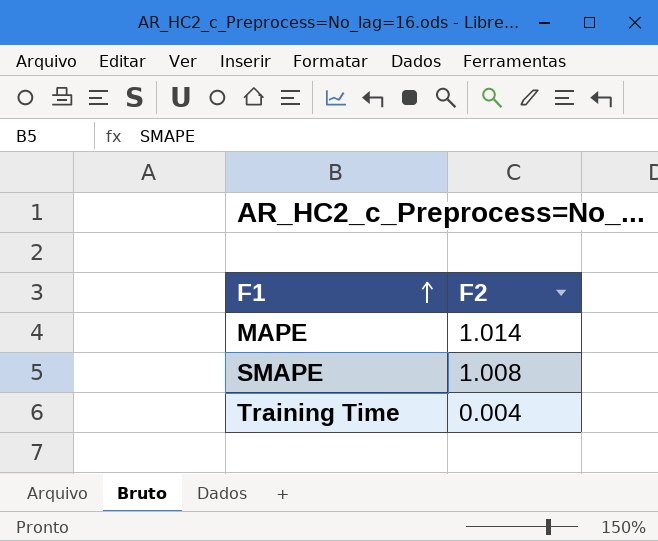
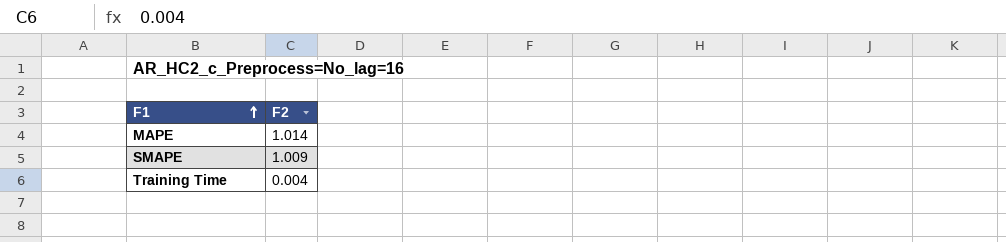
SMAPE | F2: 1.008 -> 1.009

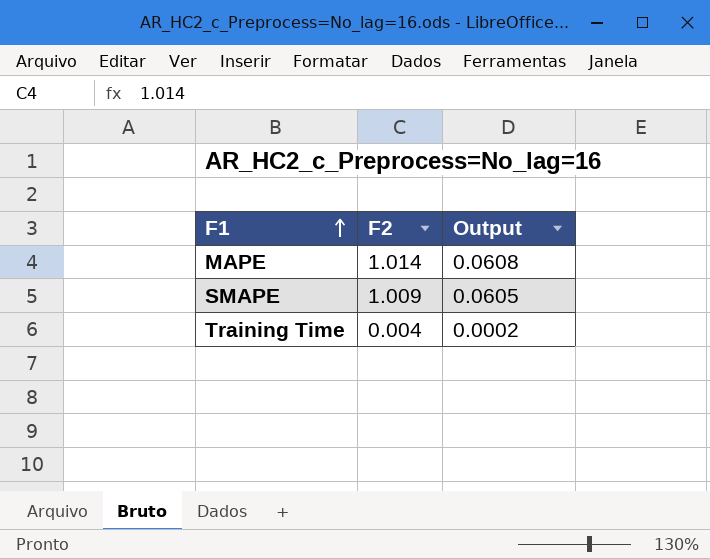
column Output | formula: none -> [F2] * 0.06

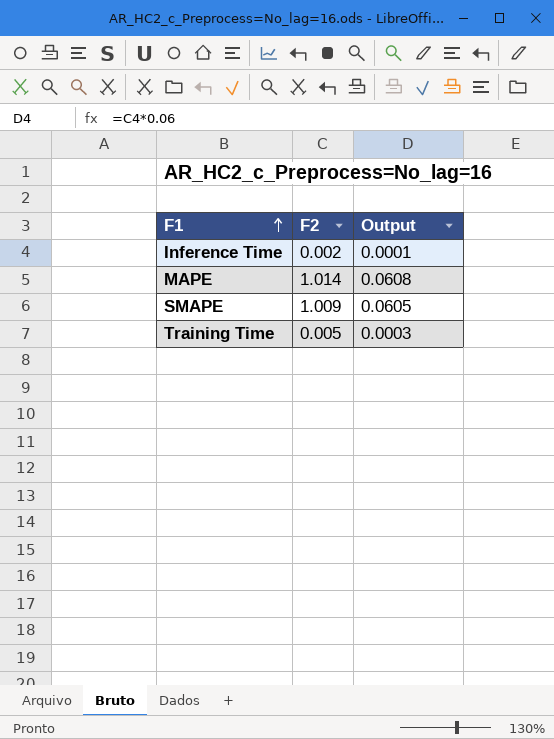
row Inference Time: none -> 0.002 | 0.0001
Training Time | F2: 0.004 -> 0.005
Training Time | Output: 0.0002 -> 0.0003

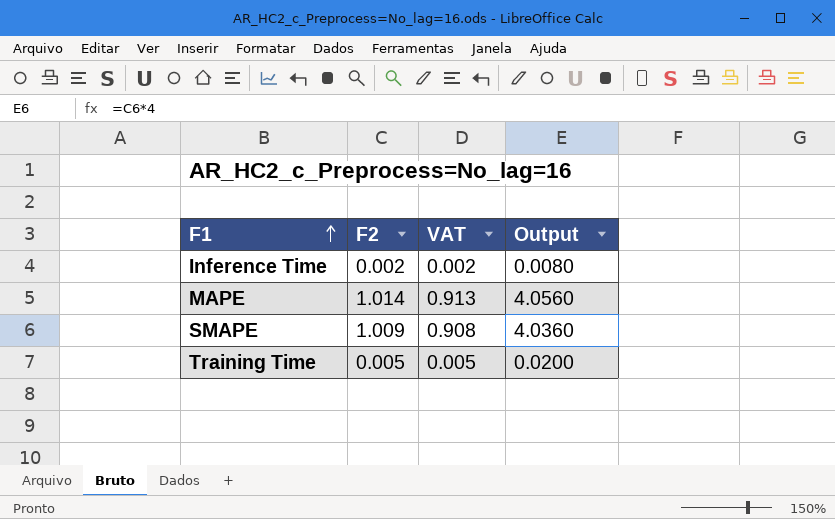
column VAT | formula: none -> [F2] * 0.9
column Output | formula: [F2] * 0.06 -> [F2] * 4

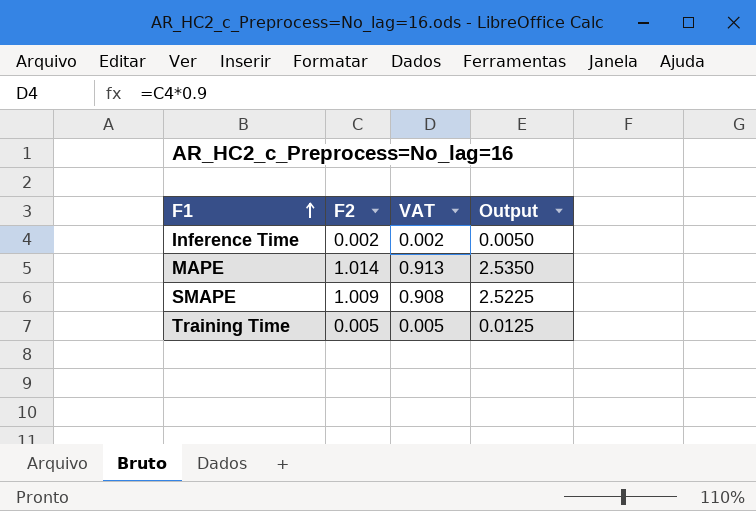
column Output | formula: [F2] * 4 -> [F2] * 2.5

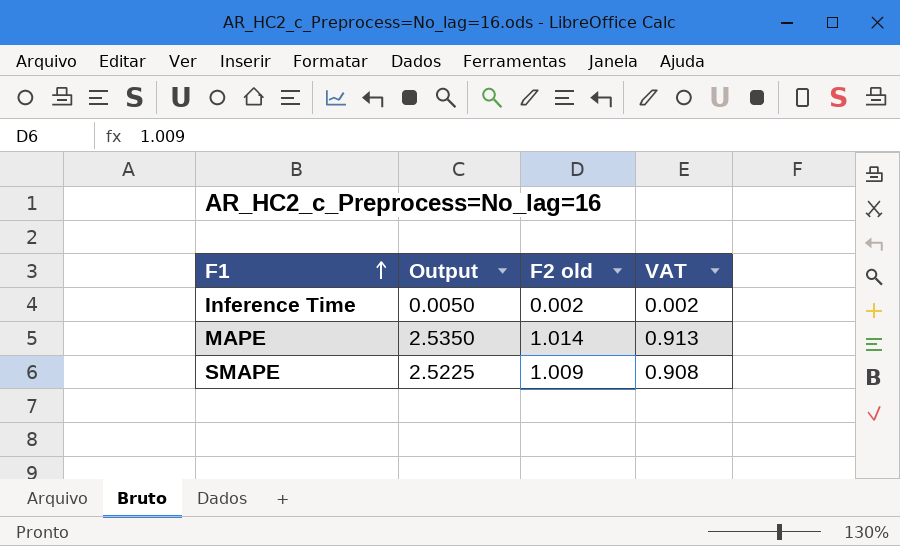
column Output | position: 4 -> 2
column name: F2 -> F2 old
row Training Time: 0.005 | 0.005 | 0.0125 -> none

